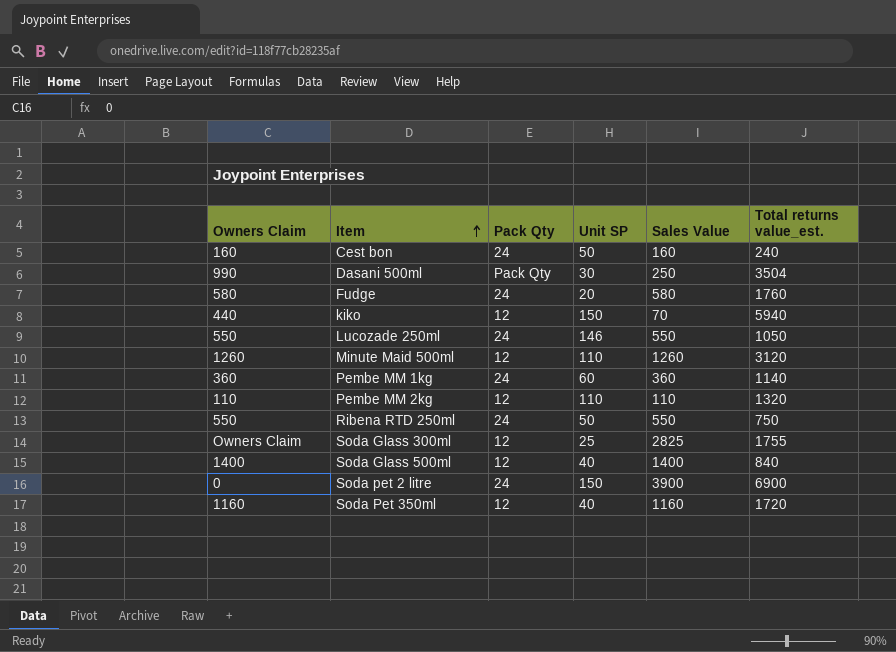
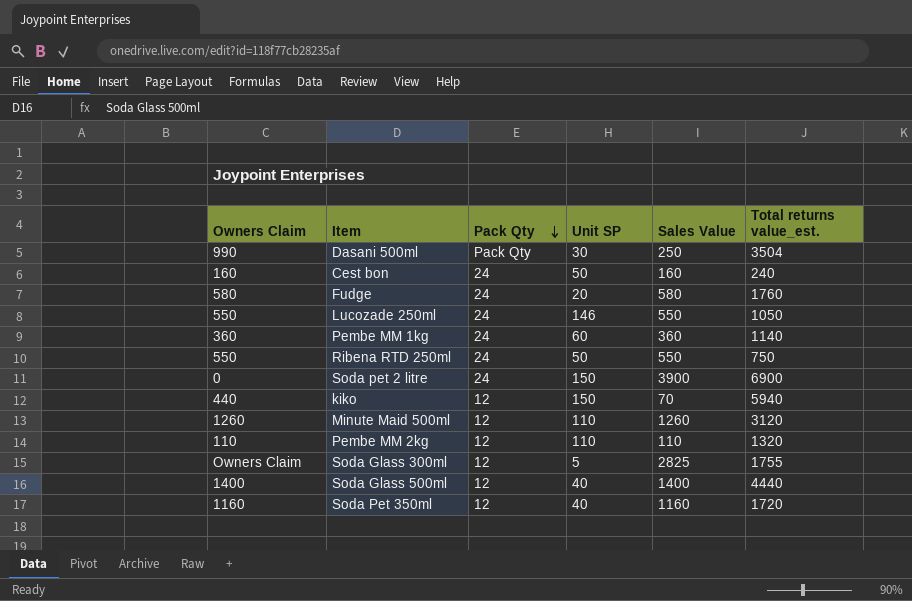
row order: Item ascending -> Pack Qty descending
Soda Glass 300ml | Unit SP: 25 -> 5
Soda Glass 500ml | Total returns value_est.: 840 -> 4440

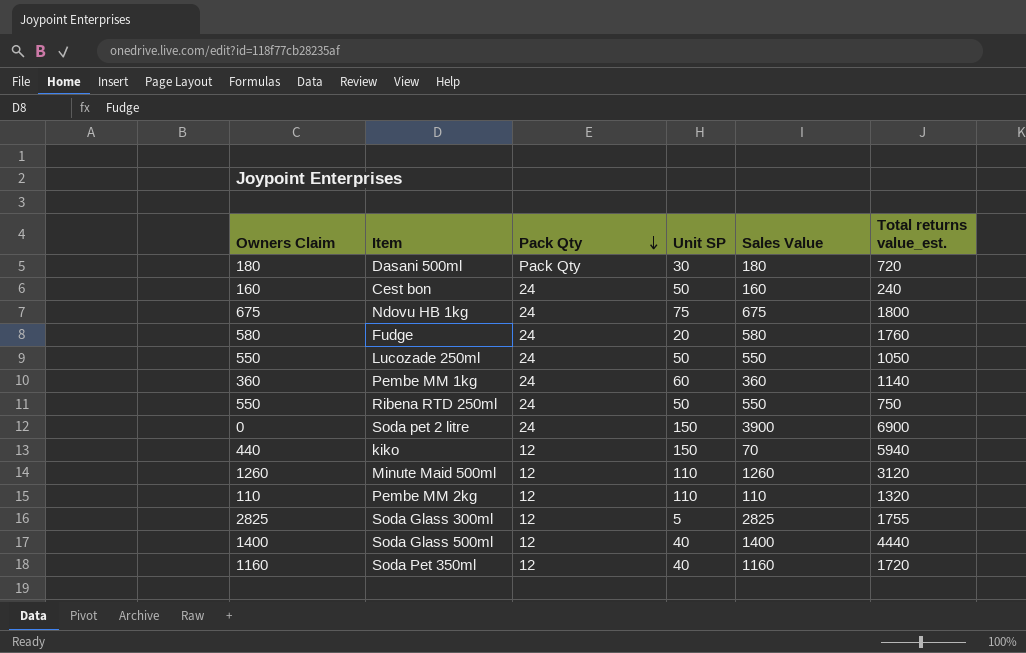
Dasani 500ml | Owners Claim: 990 -> 180
Dasani 500ml | Sales Value: 250 -> 180
Dasani 500ml | Total returns value_est.: 3504 -> 720
row Ndovu HB 1kg: none -> 675 | 24 | 75 | 675 | 1800
Lucozade 250ml | Unit SP: 146 -> 50
Soda Glass 300ml | Owners Claim: Owners Claim -> 2825

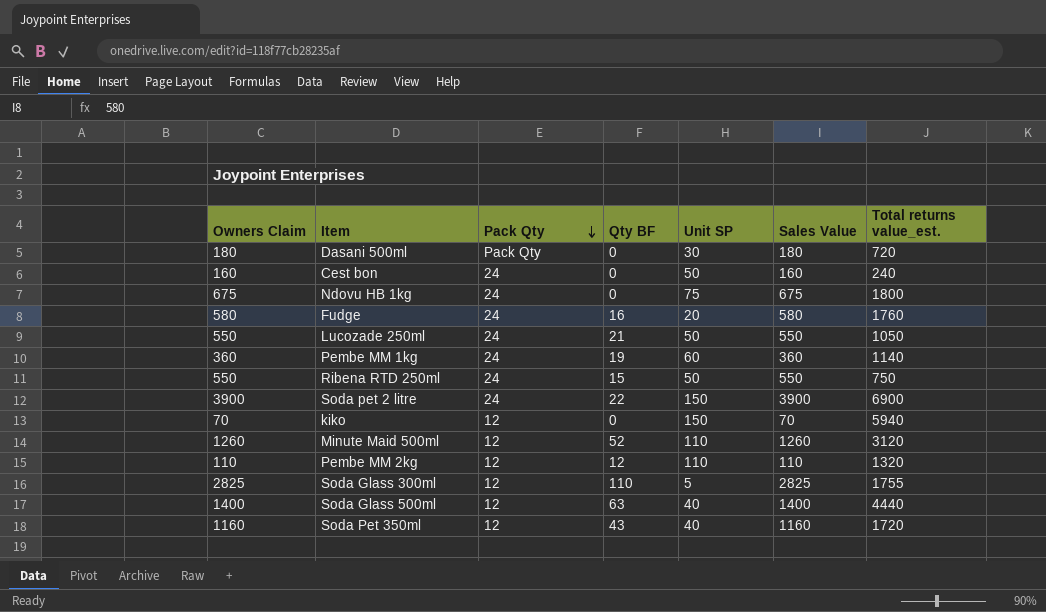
column Qty BF | position: none -> 4
Soda pet 2 litre | Owners Claim: 0 -> 3900
kiko | Owners Claim: 440 -> 70

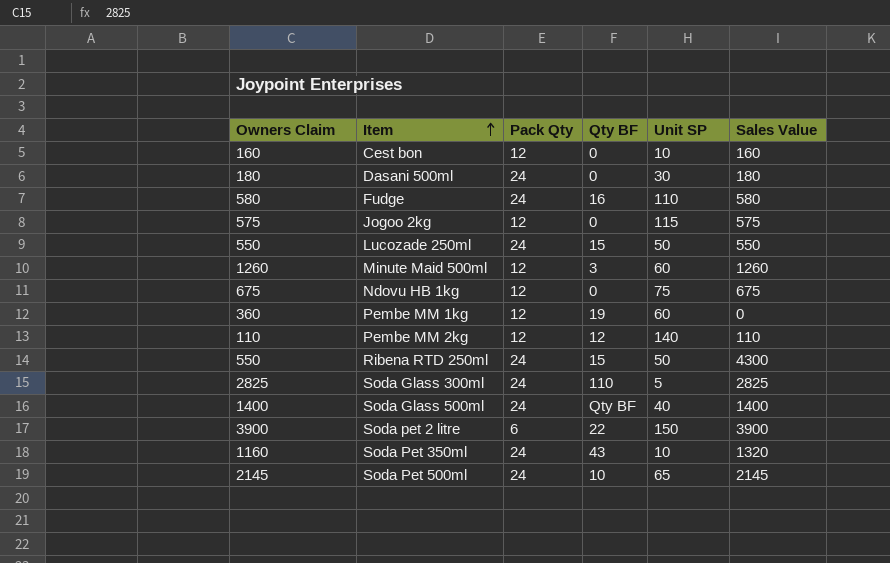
row order: Pack Qty descending -> Item ascending
column Total returns value_est. | position: 7 -> none
row kiko: 70 | 12 | 0 | 150 | 70 | 5940 -> none
Cest bon | Pack Qty: 24 -> 12
Cest bon | Unit SP: 50 -> 10
Dasani 500ml | Pack Qty: Pack Qty -> 24
Fudge | Unit SP: 20 -> 110
row Jogoo 2kg: none -> 575 | 12 | 0 | 115 | 575
Lucozade 250ml | Qty BF: 21 -> 15
Minute Maid 500ml | Qty BF: 52 -> 3
Minute Maid 500ml | Unit SP: 110 -> 60
Ndovu HB 1kg | Pack Qty: 24 -> 12
Pembe MM 1kg | Pack Qty: 24 -> 12
Pembe MM 1kg | Sales Value: 360 -> 0
Pembe MM 2kg | Unit SP: 110 -> 140
Ribena RTD 250ml | Sales Value: 550 -> 4300
Soda Glass 300ml | Pack Qty: 12 -> 24
Soda Glass 500ml | Pack Qty: 12 -> 24
Soda Glass 500ml | Qty BF: 63 -> Qty BF
Soda pet 2 litre | Pack Qty: 24 -> 6
Soda Pet 350ml | Pack Qty: 12 -> 24
Soda Pet 350ml | Unit SP: 40 -> 10
Soda Pet 350ml | Sales Value: 1160 -> 1320
row Soda Pet 500ml: none -> 2145 | 24 | 10 | 65 | 2145

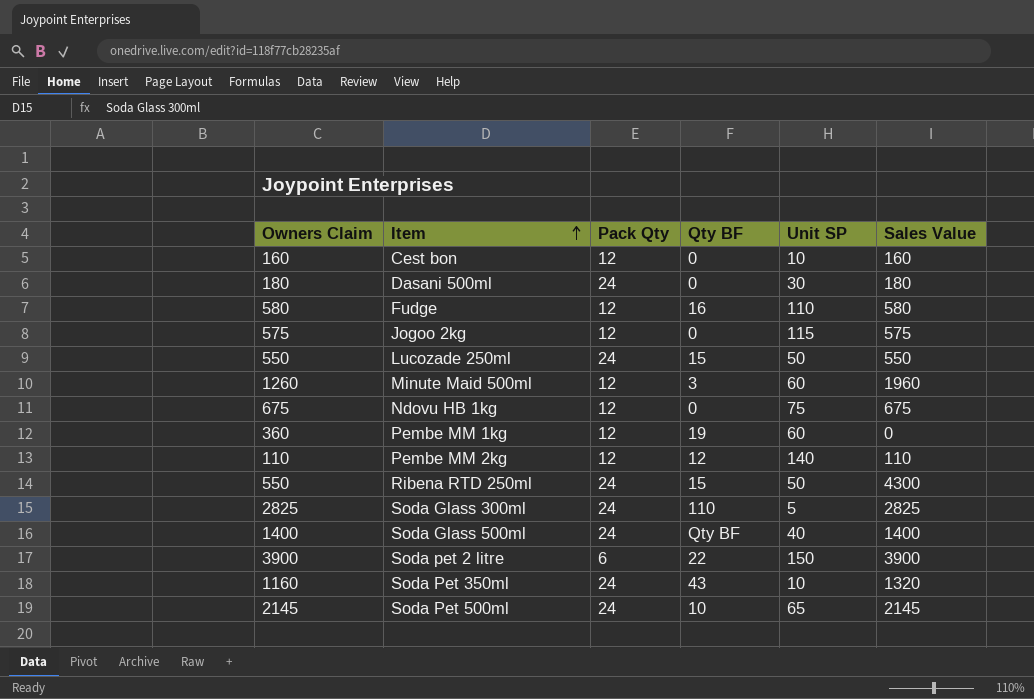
Fudge | Pack Qty: 24 -> 12
Minute Maid 500ml | Sales Value: 1260 -> 1960

